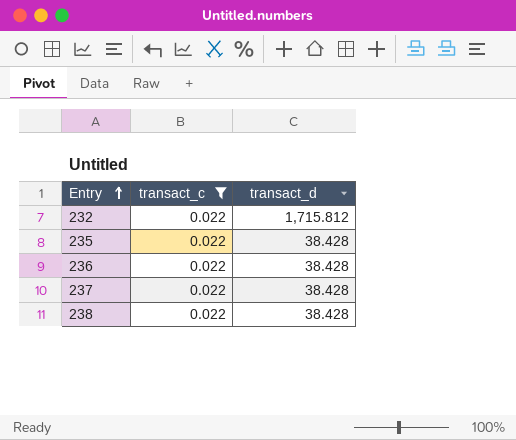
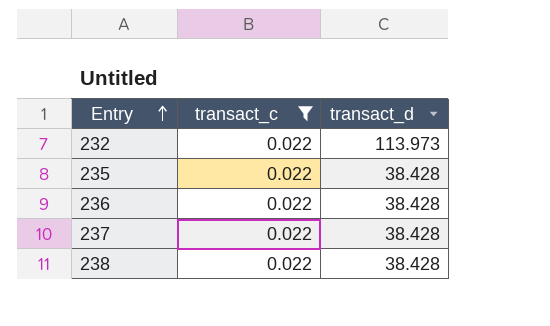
232 | transact_d: 1,715.812 -> 113.973

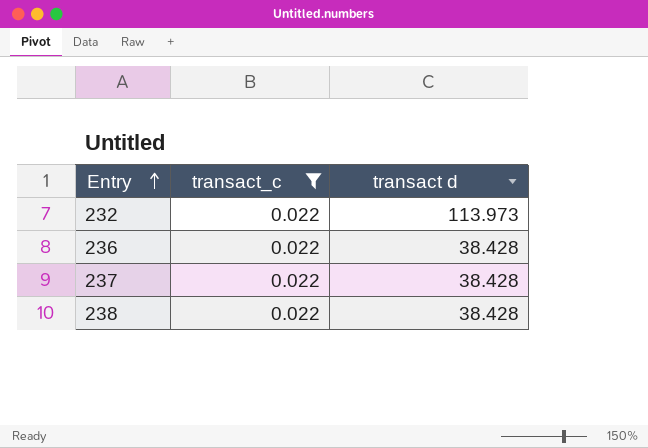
column name: transact_d -> transact d
row 235: 0.022 | 38.428 -> none

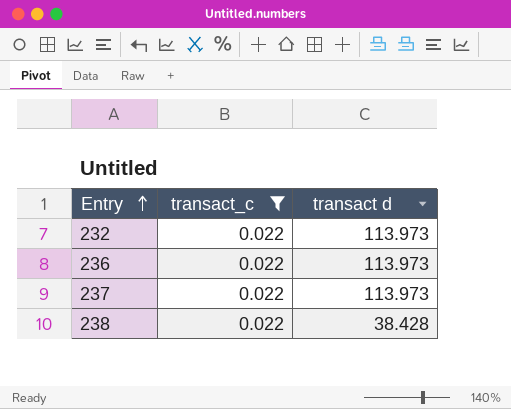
236 | transact d: 38.428 -> 113.973
237 | transact d: 38.428 -> 113.973

